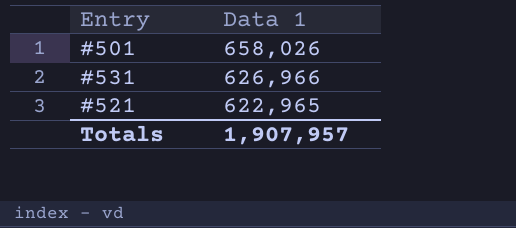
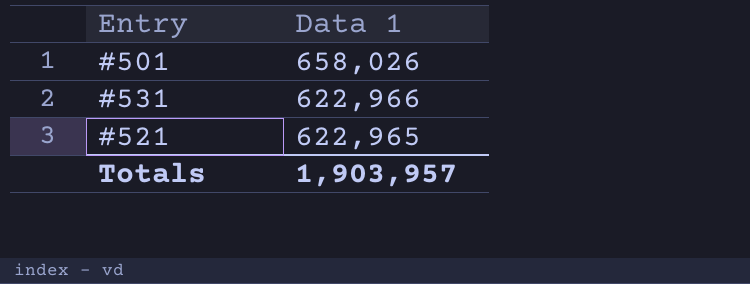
#531 | Data 1: 626,966 -> 622,966
Totals | Data 1: 1,907,957 -> 1,903,957

